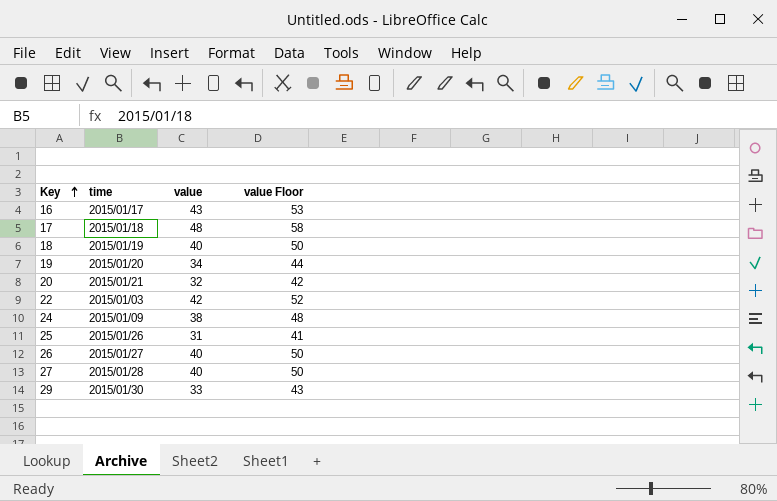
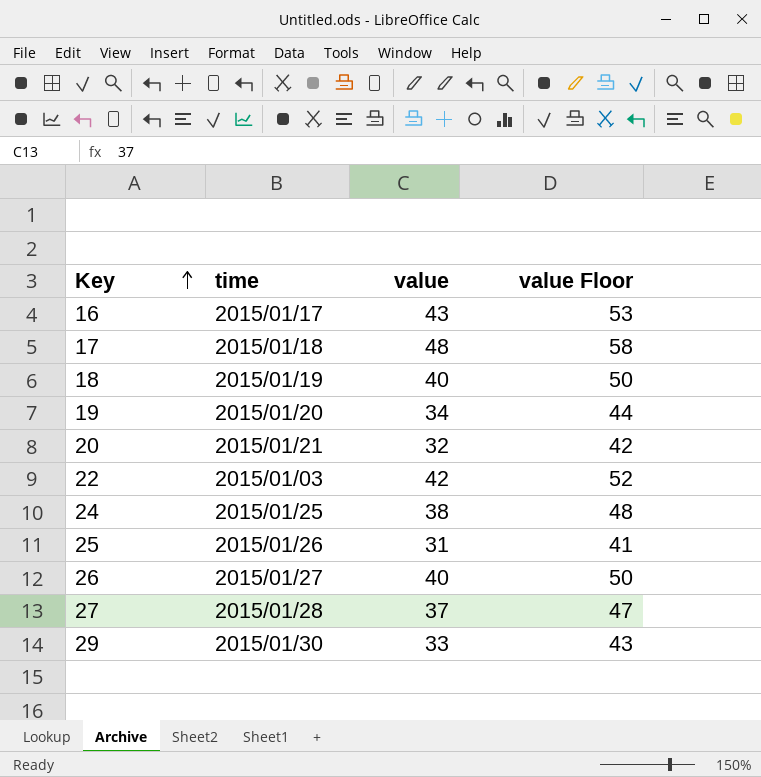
24 | time: 2015/01/09 -> 2015/01/25
27 | value: 40 -> 37
27 | value Floor: 50 -> 47

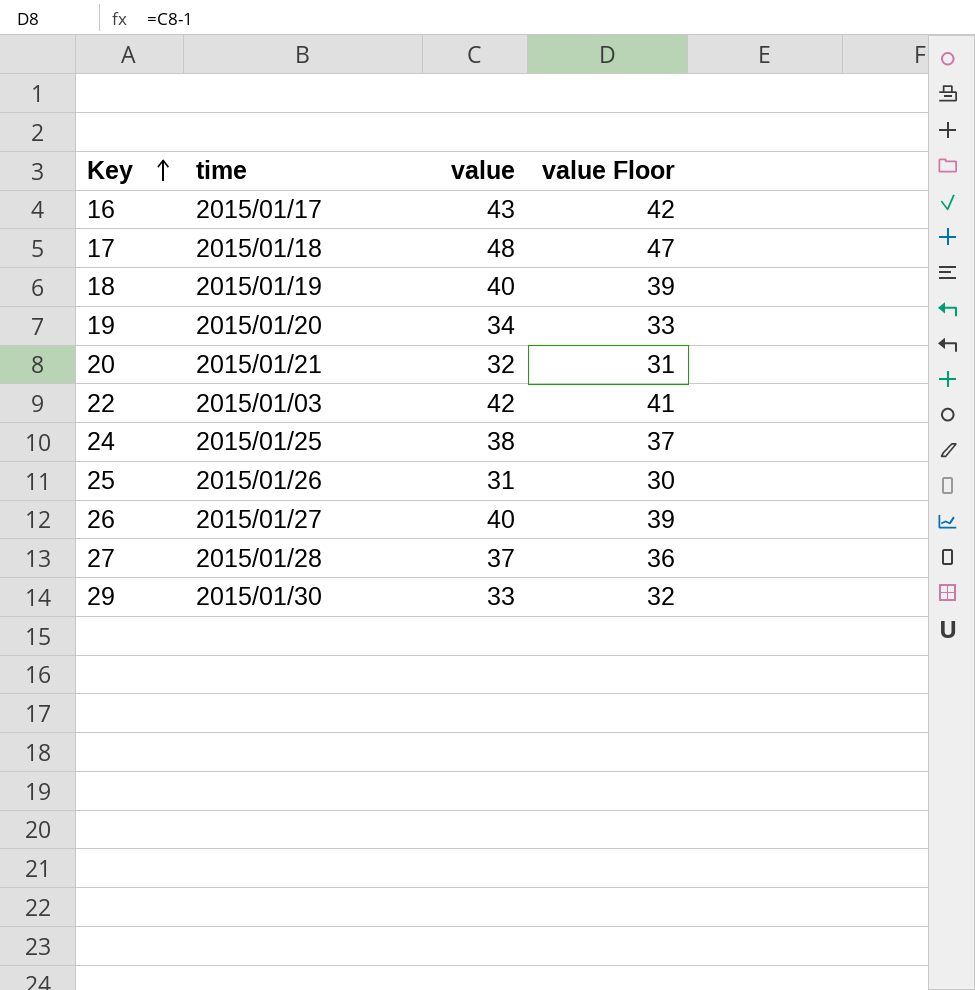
column value Floor | formula: [value] + 10 -> [value] - 1

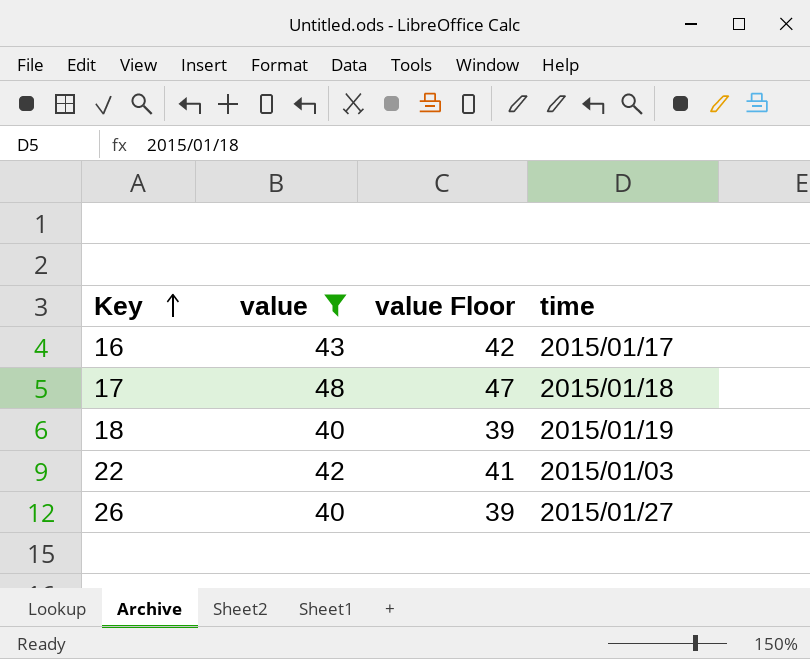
filter: none -> value >= 40
column time | position: 2 -> 4

